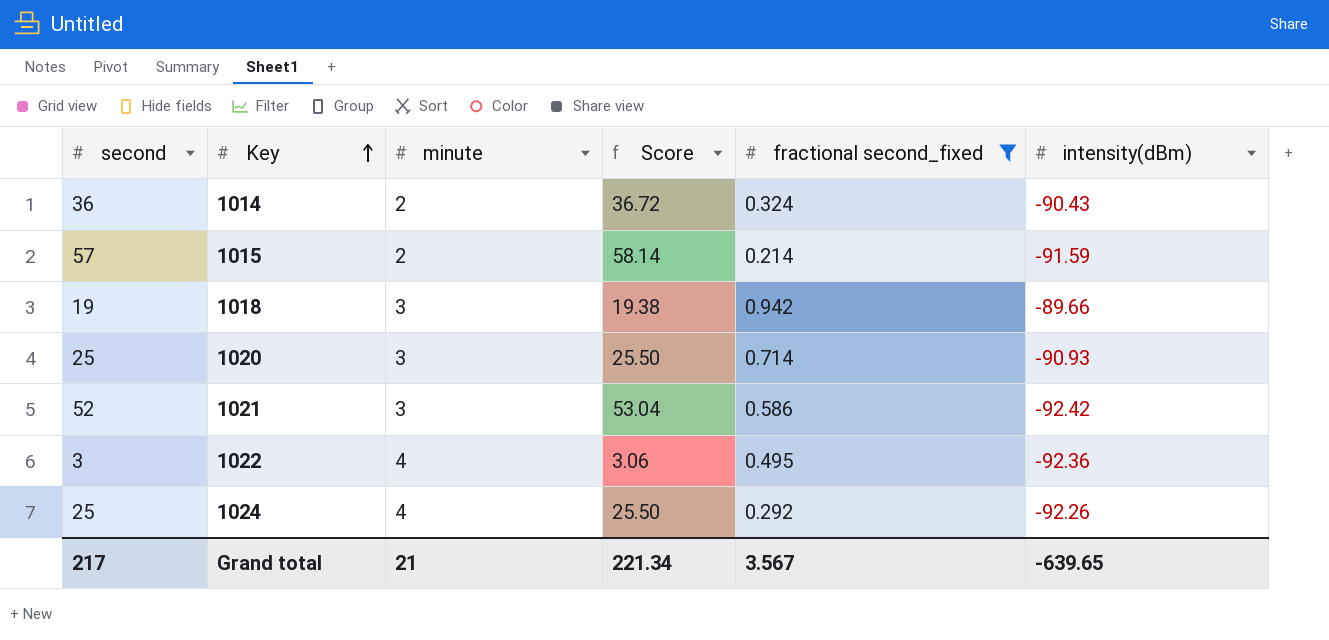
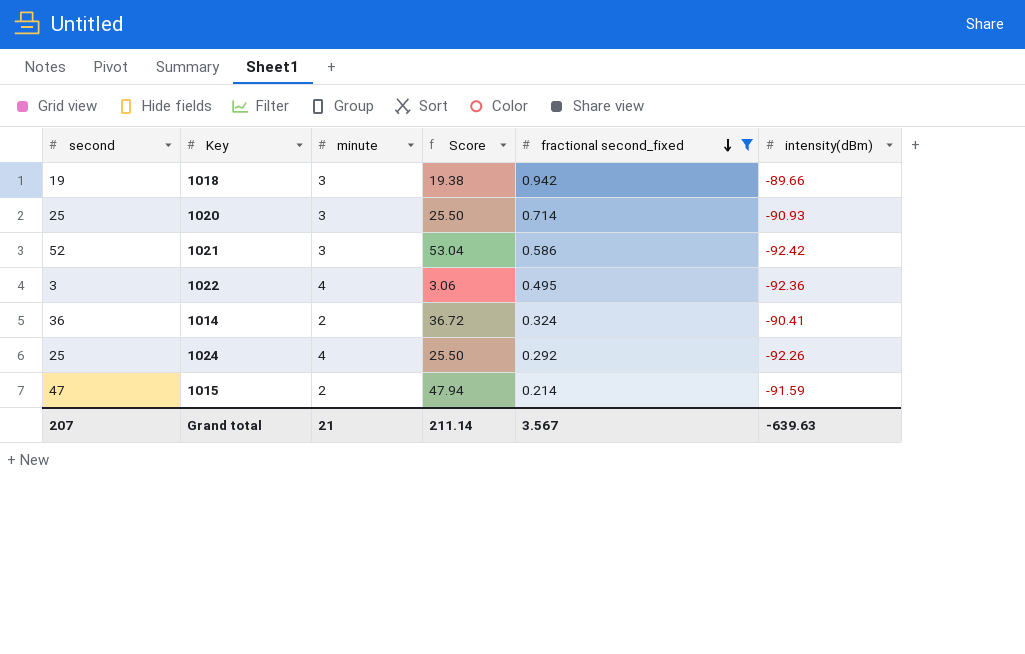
row order: Key ascending -> fractional second_fixed descending
1014 | intensity(dBm): -90.43 -> -90.41
1015 | second: 57 -> 47
1015 | Score: 58.14 -> 47.94
Grand total | second: 217 -> 207
Grand total | Score: 221.34 -> 211.14
Grand total | intensity(dBm): -639.65 -> -639.63

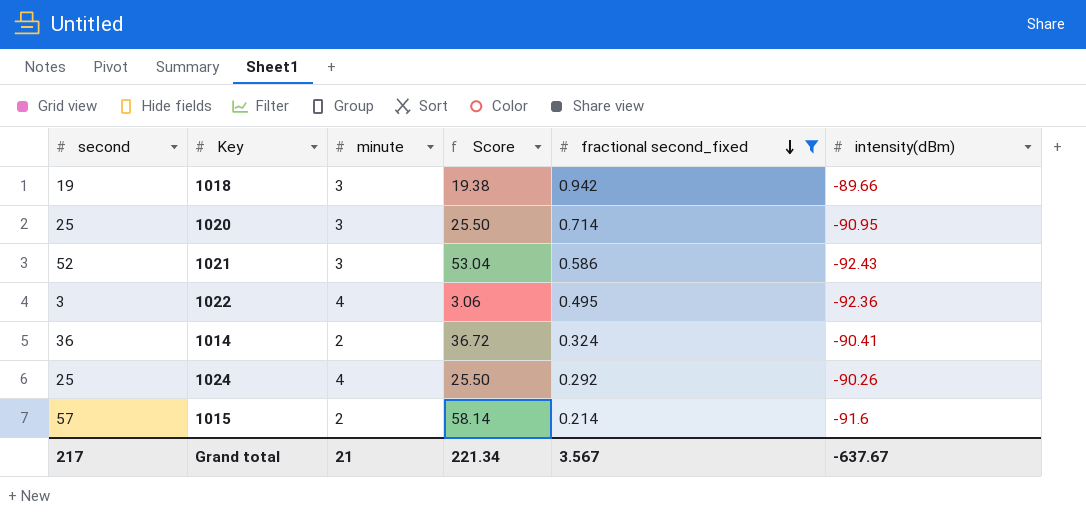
1020 | intensity(dBm): -90.93 -> -90.95
1021 | intensity(dBm): -92.42 -> -92.43
1024 | intensity(dBm): -92.26 -> -90.26
1015 | second: 47 -> 57
1015 | Score: 47.94 -> 58.14
1015 | intensity(dBm): -91.59 -> -91.6
Grand total | second: 207 -> 217
Grand total | Score: 211.14 -> 221.34
Grand total | intensity(dBm): -639.63 -> -637.67

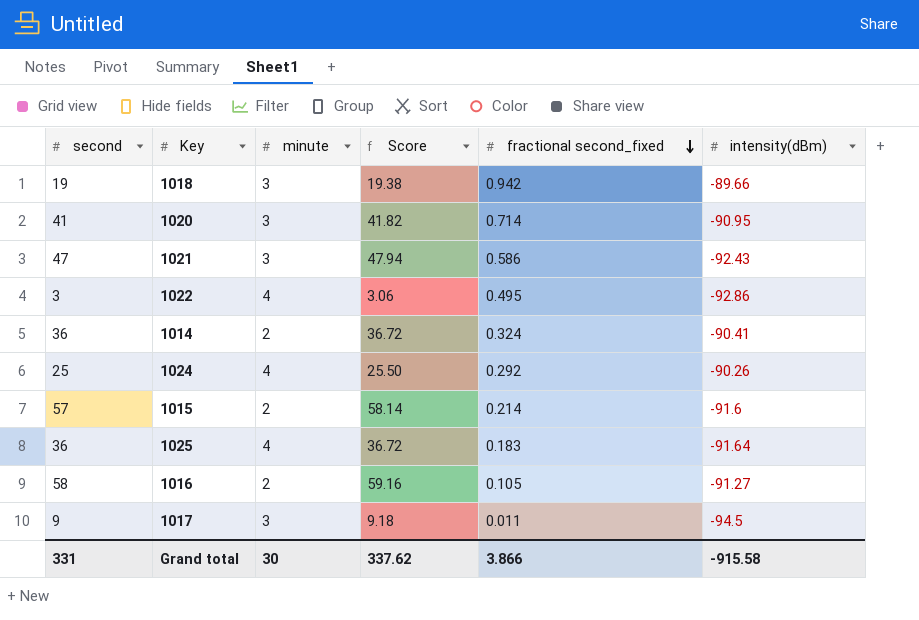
filter: fractional second_fixed >= 0.214 -> none
1020 | second: 25 -> 41
1020 | Score: 25.50 -> 41.82
1021 | second: 52 -> 47
1021 | Score: 53.04 -> 47.94
1022 | intensity(dBm): -92.36 -> -92.86
Grand total | second: 217 -> 331
Grand total | minute: 21 -> 30
Grand total | Score: 221.34 -> 337.62
Grand total | fractional second_fixed: 3.567 -> 3.866
Grand total | intensity(dBm): -637.67 -> -915.58

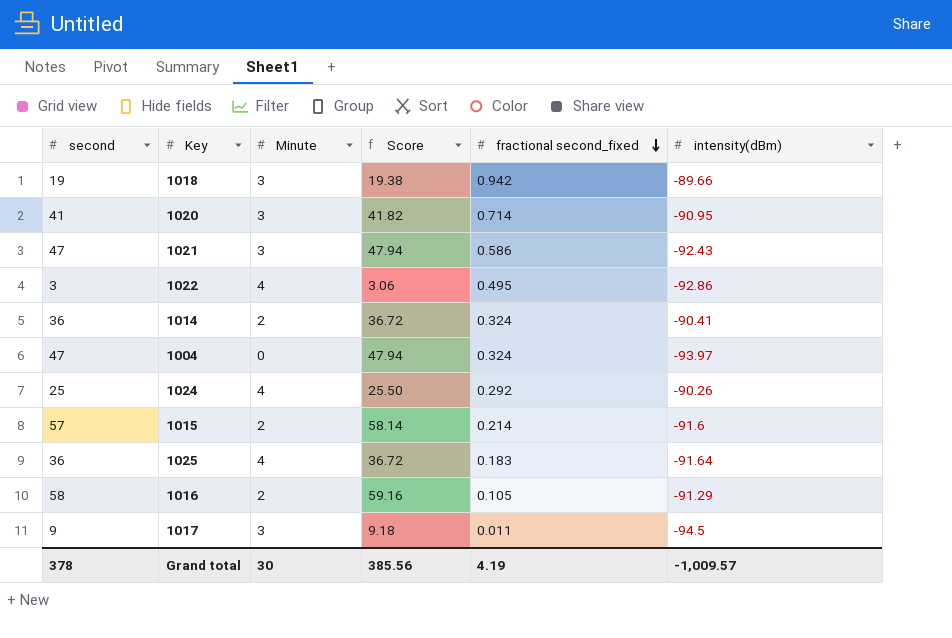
column name: minute -> Minute
row 1004: none -> 47 | 0 | 47.94 | 0.324 | -93.97
1016 | intensity(dBm): -91.27 -> -91.29
Grand total | second: 331 -> 378
Grand total | Score: 337.62 -> 385.56
Grand total | fractional second_fixed: 3.866 -> 4.19
Grand total | intensity(dBm): -915.58 -> -1,009.57

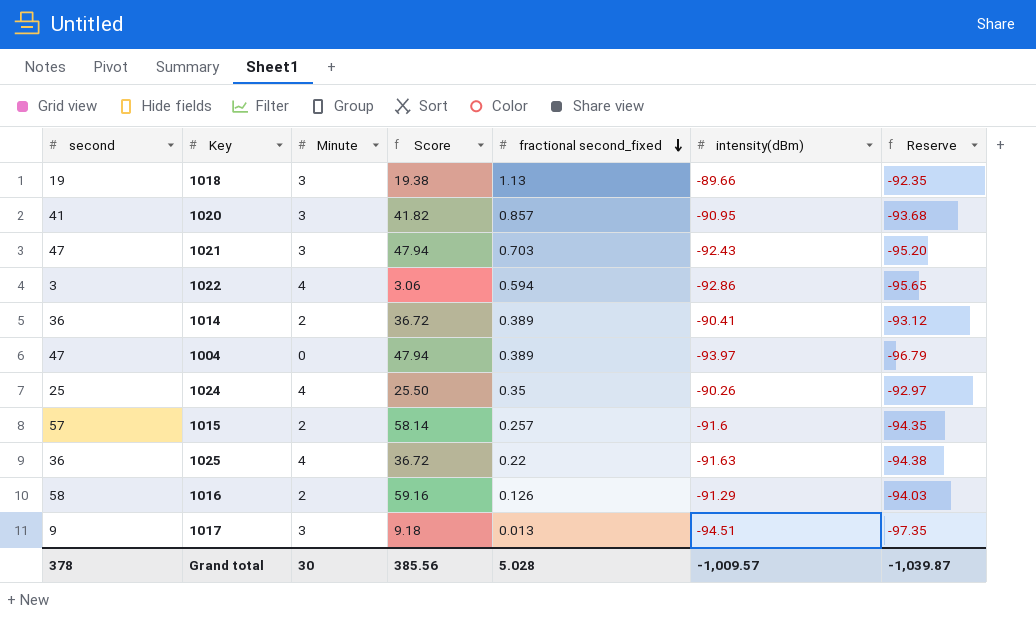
column Reserve | formula: none -> [intensity(dBm)] * 1.03
1018 | fractional second_fixed: 0.942 -> 1.13
1020 | fractional second_fixed: 0.714 -> 0.857
1021 | fractional second_fixed: 0.586 -> 0.703
1022 | fractional second_fixed: 0.495 -> 0.594
1014 | fractional second_fixed: 0.324 -> 0.389
1004 | fractional second_fixed: 0.324 -> 0.389
1024 | fractional second_fixed: 0.292 -> 0.35
1015 | fractional second_fixed: 0.214 -> 0.257
1025 | fractional second_fixed: 0.183 -> 0.22
1025 | intensity(dBm): -91.64 -> -91.63
1016 | fractional second_fixed: 0.105 -> 0.126
1017 | fractional second_fixed: 0.011 -> 0.013
1017 | intensity(dBm): -94.5 -> -94.51
Grand total | fractional second_fixed: 4.19 -> 5.028

